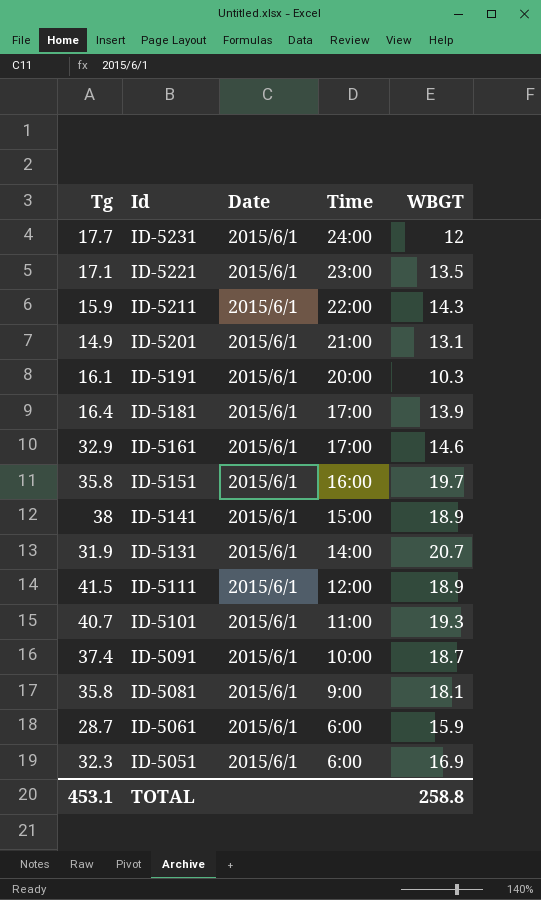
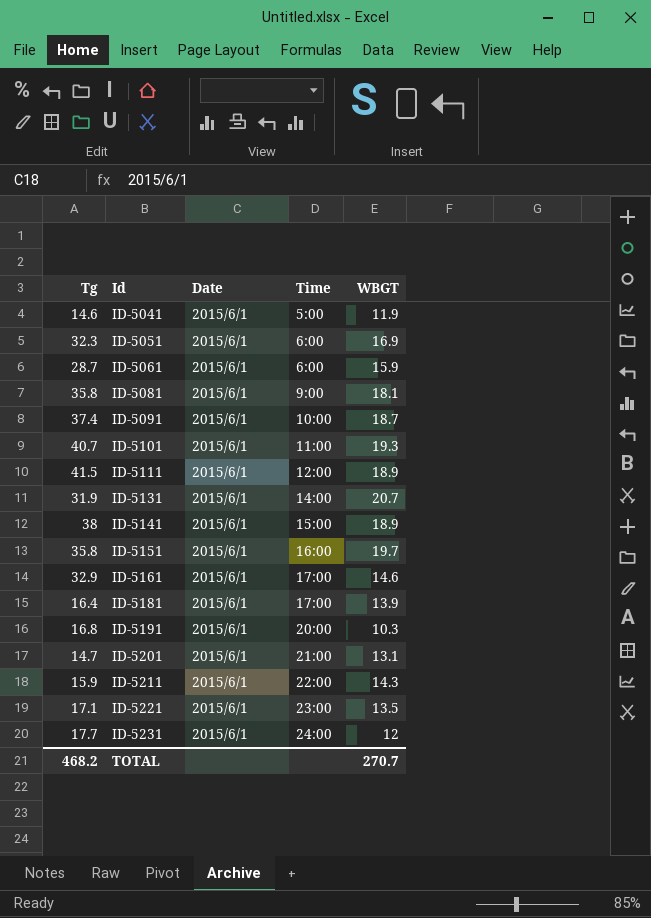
row order: Id descending -> Id ascending
row ID-5041: none -> 14.6 | 2015/6/1 | 5:00 | 11.9
ID-5191 | Tg: 16.1 -> 16.8
ID-5201 | Tg: 14.9 -> 14.7
TOTAL | Tg: 453.1 -> 468.2
TOTAL | WBGT: 258.8 -> 270.7

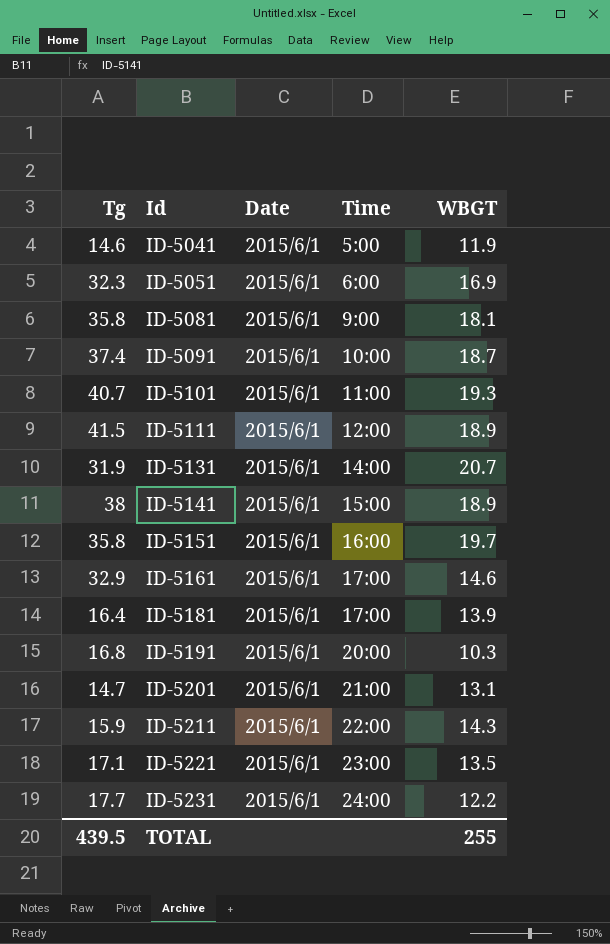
row ID-5061: 28.7 | 2015/6/1 | 6:00 | 15.9 -> none
ID-5231 | WBGT: 12 -> 12.2
TOTAL | Tg: 468.2 -> 439.5
TOTAL | WBGT: 270.7 -> 255

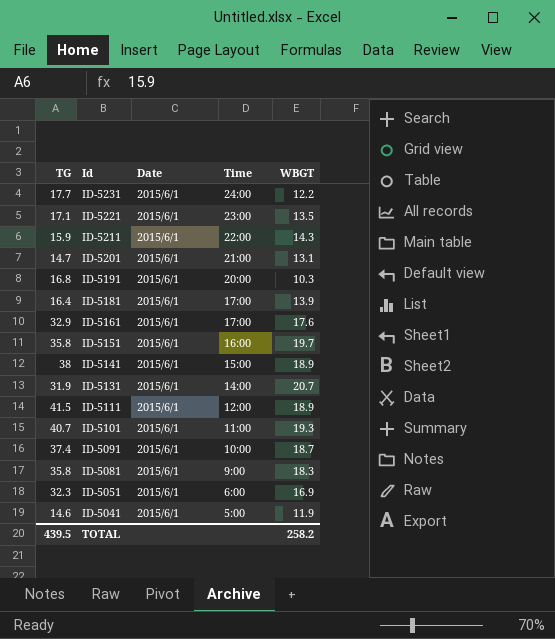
row order: Id ascending -> Id descending
column name: Tg -> TG
ID-5161 | WBGT: 14.6 -> 17.6
ID-5081 | WBGT: 18.1 -> 18.3
TOTAL | WBGT: 255 -> 258.2

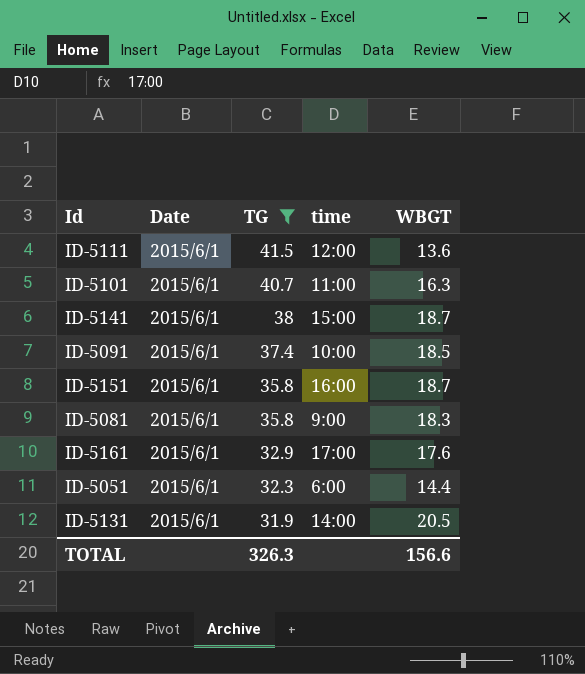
filter: none -> TG >= 31.9
row order: Id descending -> TG descending
column TG | position: 1 -> 3
column name: Time -> time
ID-5111 | WBGT: 18.9 -> 13.6
ID-5101 | WBGT: 19.3 -> 16.3
ID-5141 | WBGT: 18.9 -> 18.7
ID-5091 | WBGT: 18.7 -> 18.5
ID-5151 | WBGT: 19.7 -> 18.7
ID-5051 | WBGT: 16.9 -> 14.4
ID-5131 | WBGT: 20.7 -> 20.5
TOTAL | TG: 439.5 -> 326.3
TOTAL | WBGT: 258.2 -> 156.6

